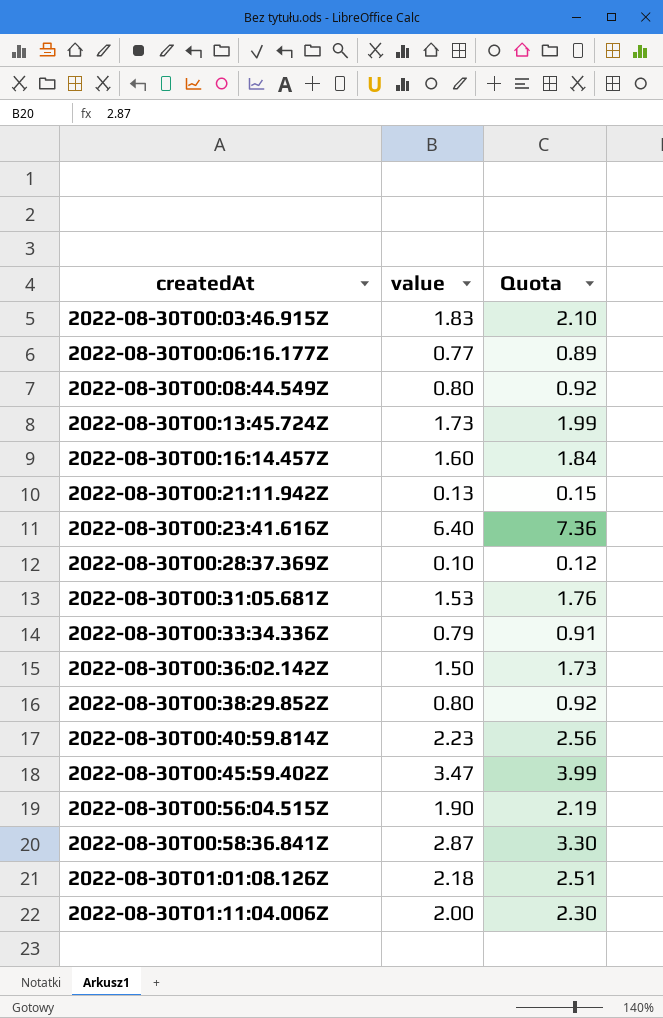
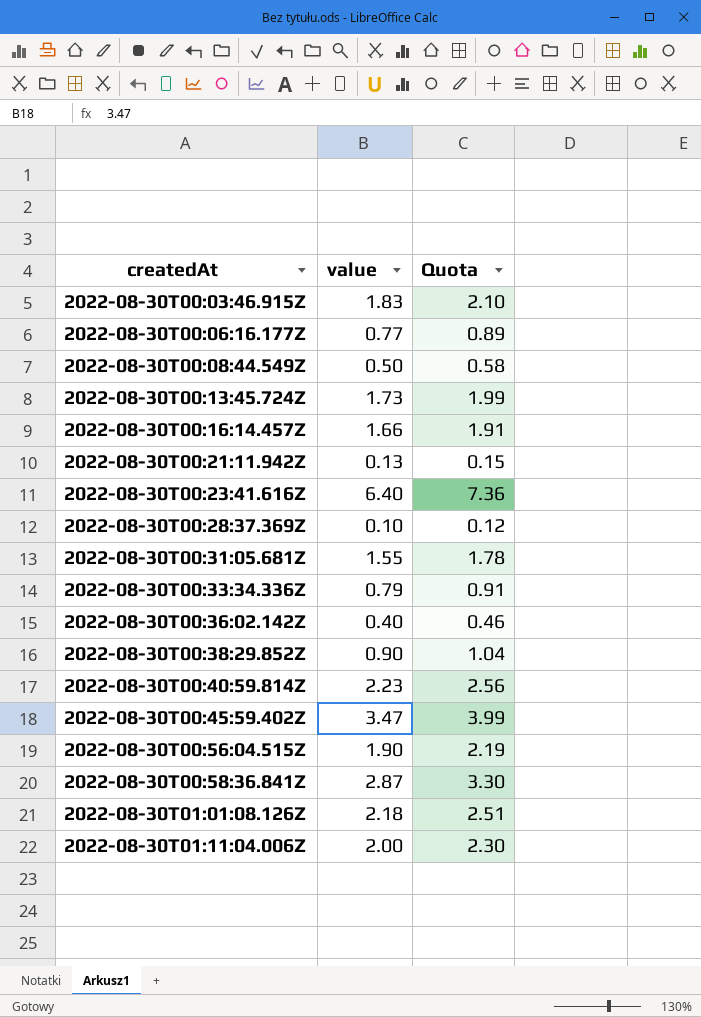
2022-08-30T00:08:44.549Z | value: 0.80 -> 0.50
2022-08-30T00:08:44.549Z | Quota: 0.92 -> 0.58
2022-08-30T00:16:14.457Z | value: 1.60 -> 1.66
2022-08-30T00:16:14.457Z | Quota: 1.84 -> 1.91
2022-08-30T00:31:05.681Z | value: 1.53 -> 1.55
2022-08-30T00:31:05.681Z | Quota: 1.76 -> 1.78
2022-08-30T00:36:02.142Z | value: 1.50 -> 0.40
2022-08-30T00:36:02.142Z | Quota: 1.73 -> 0.46
2022-08-30T00:38:29.852Z | value: 0.80 -> 0.90
2022-08-30T00:38:29.852Z | Quota: 0.92 -> 1.04

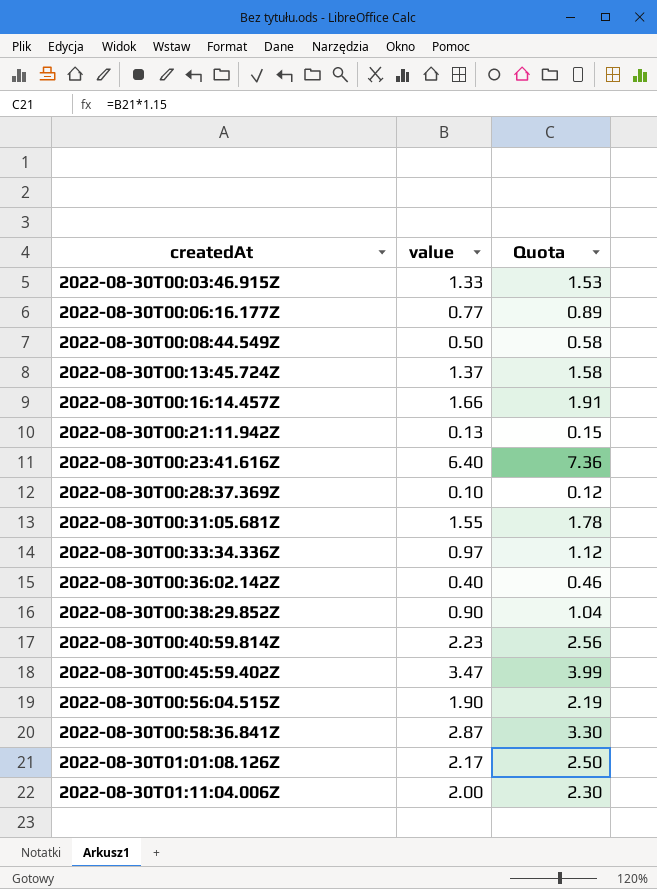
2022-08-30T00:03:46.915Z | value: 1.83 -> 1.33
2022-08-30T00:03:46.915Z | Quota: 2.10 -> 1.53
2022-08-30T00:13:45.724Z | value: 1.73 -> 1.37
2022-08-30T00:13:45.724Z | Quota: 1.99 -> 1.58
2022-08-30T00:33:34.336Z | value: 0.79 -> 0.97
2022-08-30T00:33:34.336Z | Quota: 0.91 -> 1.12
2022-08-30T01:01:08.126Z | value: 2.18 -> 2.17
2022-08-30T01:01:08.126Z | Quota: 2.51 -> 2.50

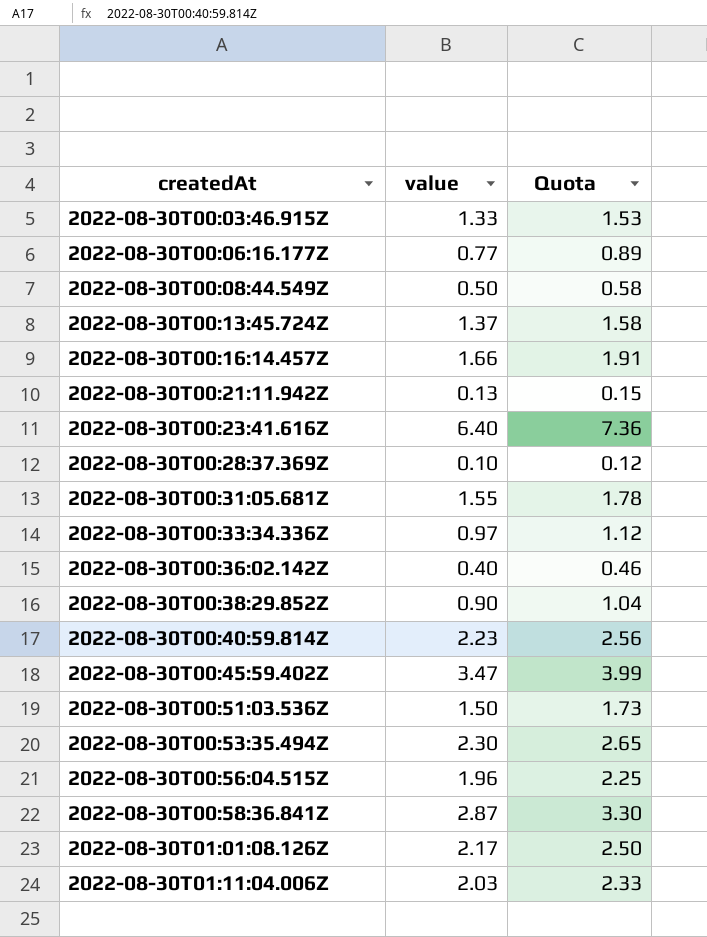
row 2022-08-30T00:51:03.536Z: none -> 1.50 | 1.73
row 2022-08-30T00:53:35.494Z: none -> 2.30 | 2.65
2022-08-30T00:56:04.515Z | value: 1.90 -> 1.96
2022-08-30T00:56:04.515Z | Quota: 2.19 -> 2.25
2022-08-30T01:11:04.006Z | value: 2.00 -> 2.03
2022-08-30T01:11:04.006Z | Quota: 2.30 -> 2.33

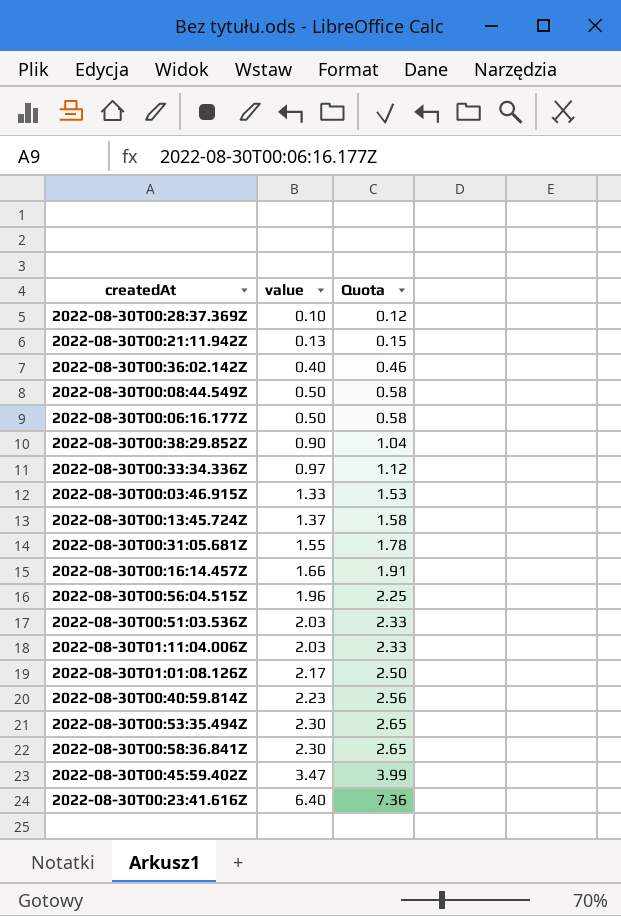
row order: createdAt ascending -> value ascending
2022-08-30T00:06:16.177Z | value: 0.77 -> 0.50
2022-08-30T00:06:16.177Z | Quota: 0.89 -> 0.58
2022-08-30T00:51:03.536Z | value: 1.50 -> 2.03
2022-08-30T00:51:03.536Z | Quota: 1.73 -> 2.33
2022-08-30T00:58:36.841Z | value: 2.87 -> 2.30
2022-08-30T00:58:36.841Z | Quota: 3.30 -> 2.65

